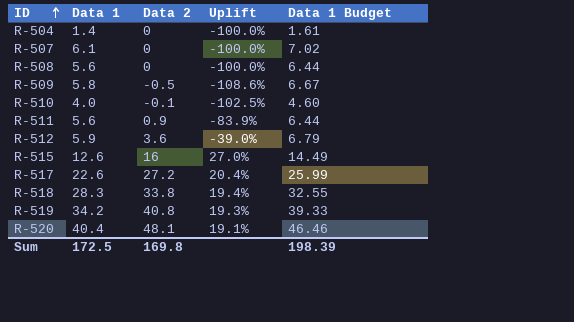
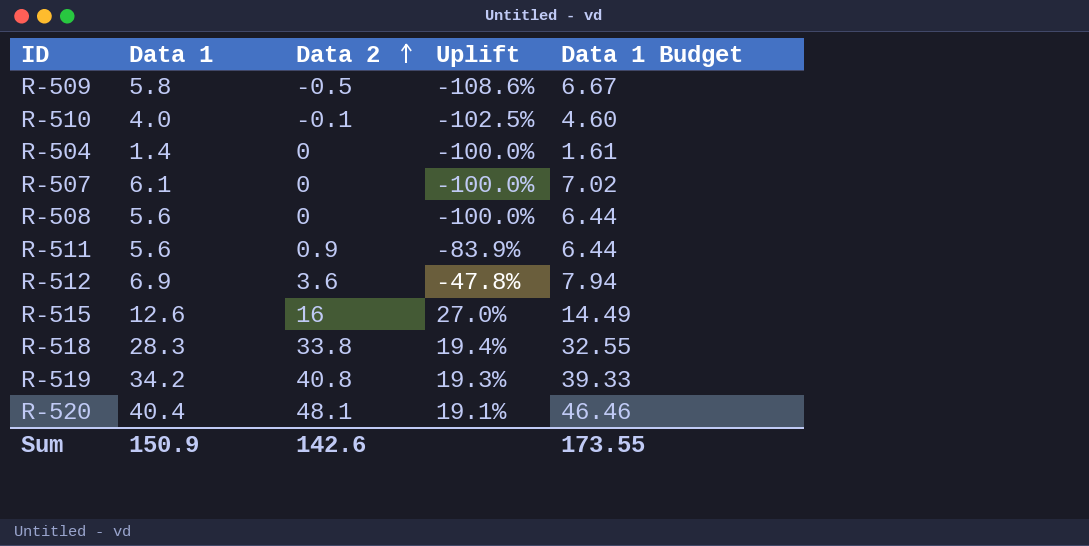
row order: ID ascending -> Data 2 ascending
row R-517: 22.6 | 27.2 | 20.4% | 25.99 -> none
R-512 | Data 1: 5.9 -> 6.9
R-512 | Uplift: -39.0% -> -47.8%
R-512 | Data 1 Budget: 6.79 -> 7.94
Sum | Data 1: 172.5 -> 150.9
Sum | Data 2: 169.8 -> 142.6
Sum | Data 1 Budget: 198.39 -> 173.55

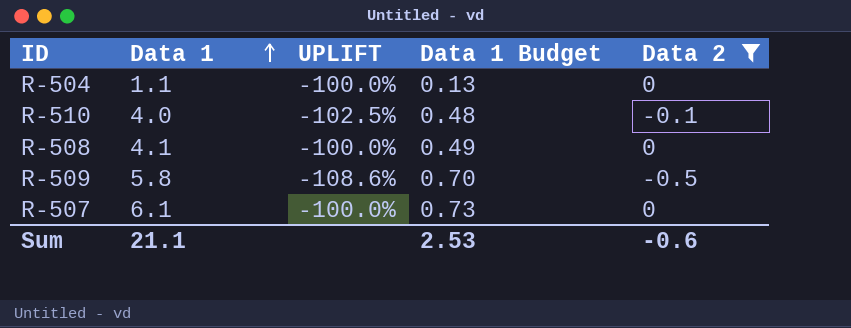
filter: none -> Data 2 <= 0
row order: Data 2 ascending -> Data 1 ascending
column name: Uplift -> UPLIFT
column Data 1 Budget | formula: [Data 1] * 1.15 -> [Data 1] * 0.12
column Data 2 | position: 3 -> 5
R-504 | Data 1: 1.4 -> 1.1
R-508 | Data 1: 5.6 -> 4.1
Sum | Data 1: 150.9 -> 21.1
Sum | Data 1 Budget: 173.55 -> 2.53
Sum | Data 2: 142.6 -> -0.6

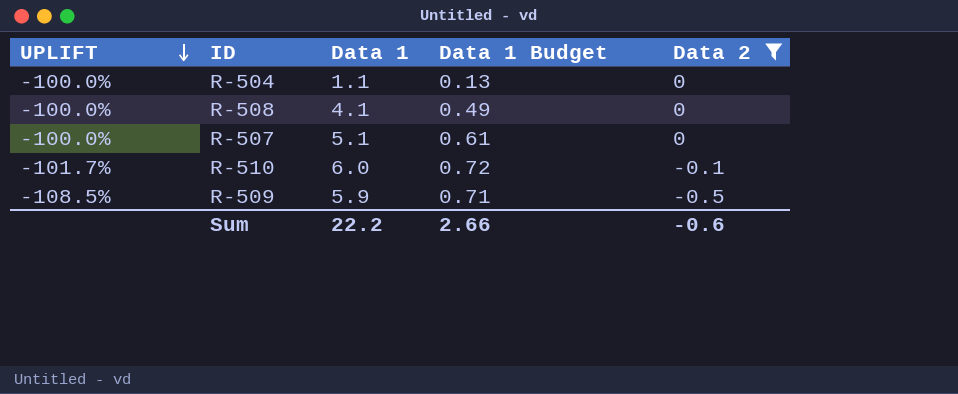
row order: Data 1 ascending -> UPLIFT descending
column UPLIFT | position: 3 -> 1
R-507 | Data 1: 6.1 -> 5.1
R-507 | Data 1 Budget: 0.73 -> 0.61
R-510 | UPLIFT: -102.5% -> -101.7%
R-510 | Data 1: 4.0 -> 6.0
R-510 | Data 1 Budget: 0.48 -> 0.72
R-509 | UPLIFT: -108.6% -> -108.5%
R-509 | Data 1: 5.8 -> 5.9
R-509 | Data 1 Budget: 0.70 -> 0.71
Sum | Data 1: 21.1 -> 22.2
Sum | Data 1 Budget: 2.53 -> 2.66

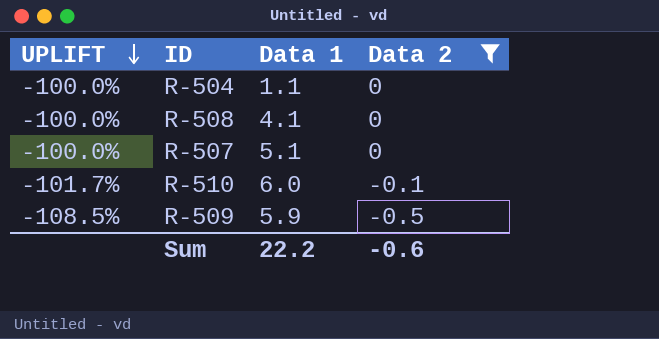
column Data 1 Budget | formula: [Data 1] * 0.12 -> none

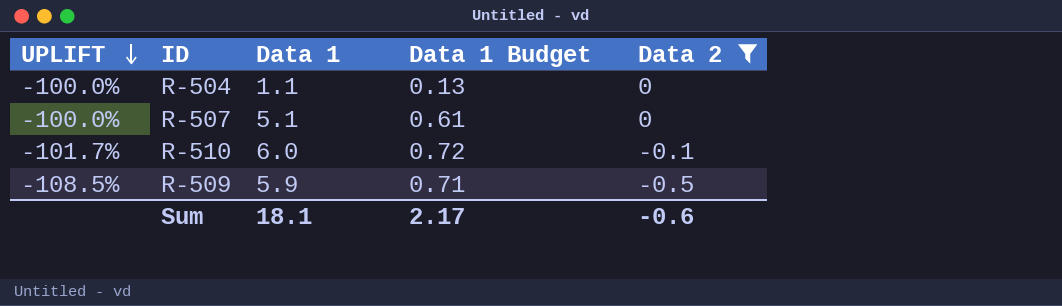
column Data 1 Budget | formula: none -> [Data 1] * 0.12
row R-508: -100.0% | 4.1 | 0 -> none
Sum | Data 1: 22.2 -> 18.1

